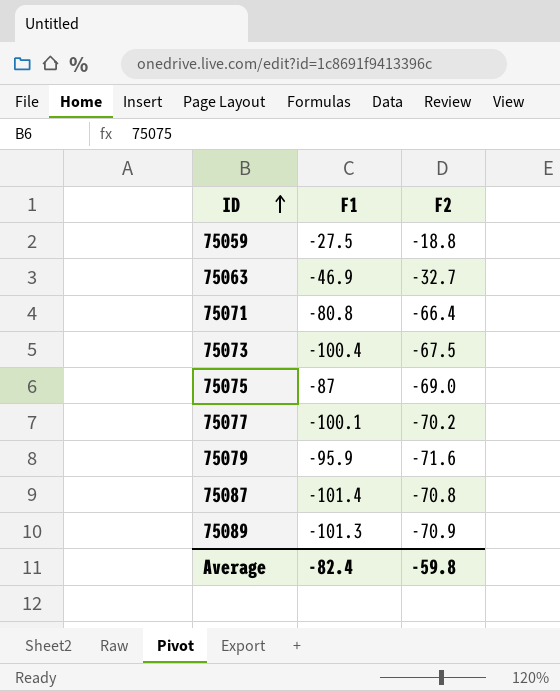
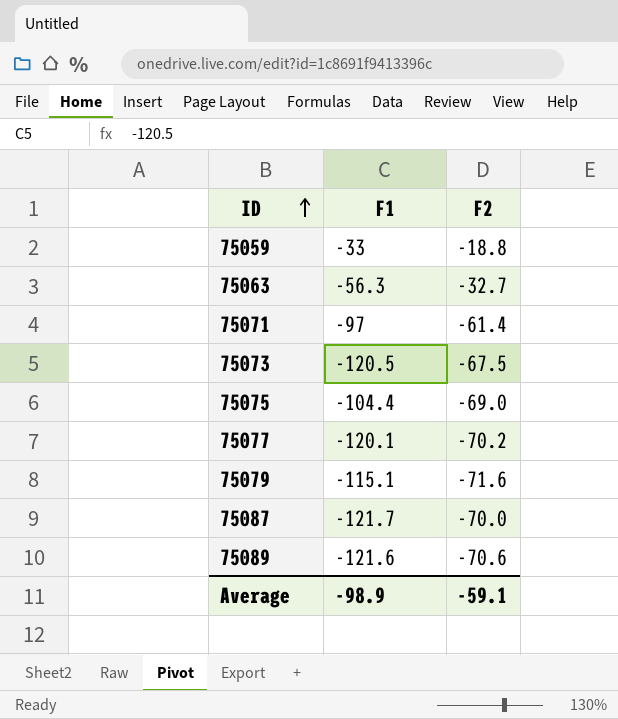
75059 | F1: -27.5 -> -33
75063 | F1: -46.9 -> -56.3
75071 | F1: -80.8 -> -97
75071 | F2: -66.4 -> -61.4
75073 | F1: -100.4 -> -120.5
75075 | F1: -87 -> -104.4
75077 | F1: -100.1 -> -120.1
75079 | F1: -95.9 -> -115.1
75087 | F1: -101.4 -> -121.7
75087 | F2: -70.8 -> -70.0
75089 | F1: -101.3 -> -121.6
75089 | F2: -70.9 -> -70.6
Average | F1: -82.4 -> -98.9
Average | F2: -59.8 -> -59.1

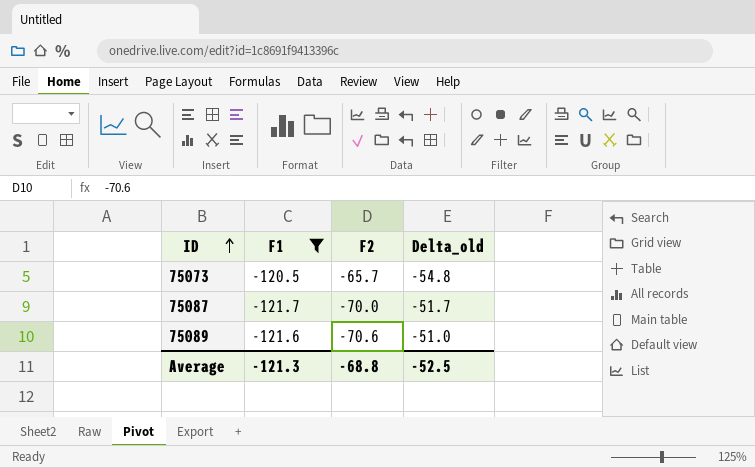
filter: none -> F1 <= -120.5
column Delta_old | formula: none -> [F1] - [F2]
75073 | F2: -67.5 -> -65.7
Average | F1: -98.9 -> -121.3
Average | F2: -59.1 -> -68.8

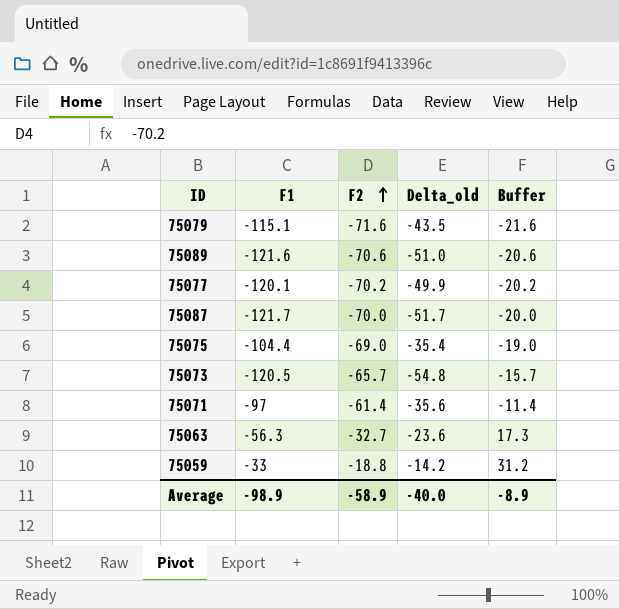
filter: F1 <= -120.5 -> none
row order: ID ascending -> F2 ascending
column Buffer | formula: none -> [F2] + 50
Average | F1: -121.3 -> -98.9
Average | F2: -68.8 -> -58.9
Average | Delta_old: -52.5 -> -40.0

